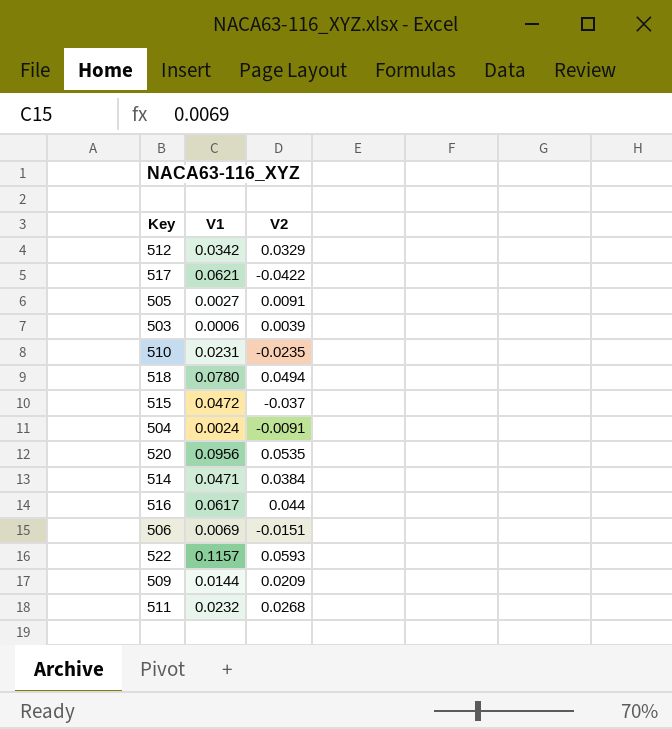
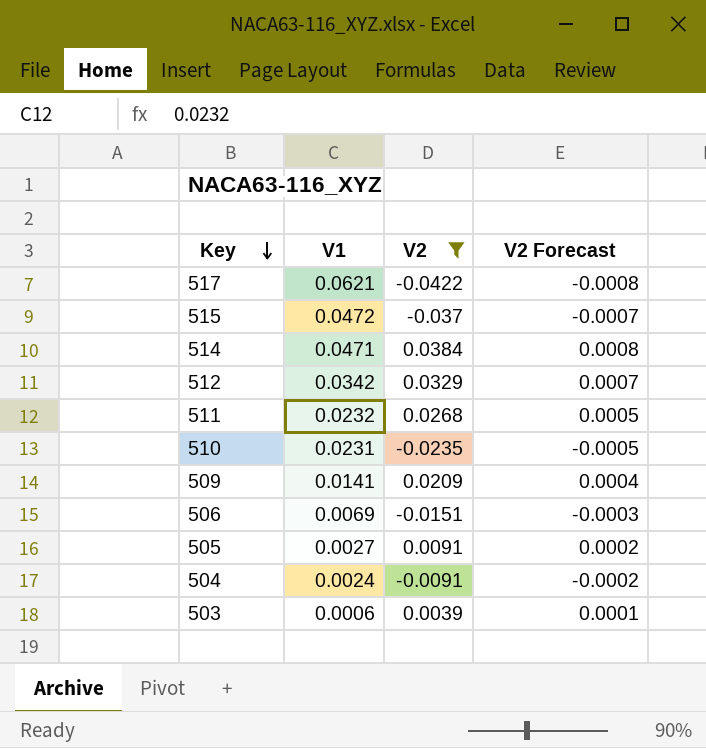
filter: none -> V2 <= 0.0384
row order: none -> Key descending
column V2 Forecast | formula: none -> [V2] * 0.02
509 | V1: 0.0144 -> 0.0141

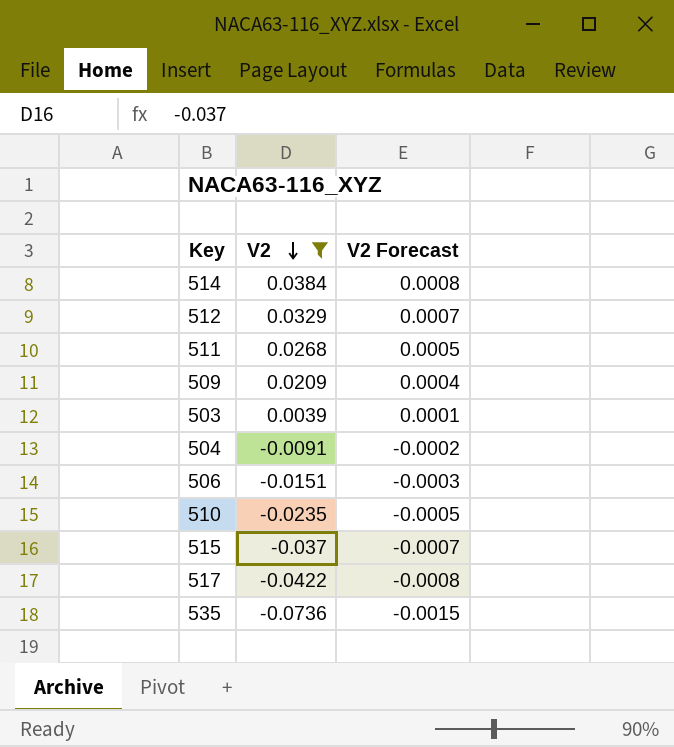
row order: Key descending -> V2 descending
column V1 | position: 2 -> none
row 505: 0.0027 | 0.0091 | 0.0002 -> none
row 535: none -> -0.0736 | -0.0015

